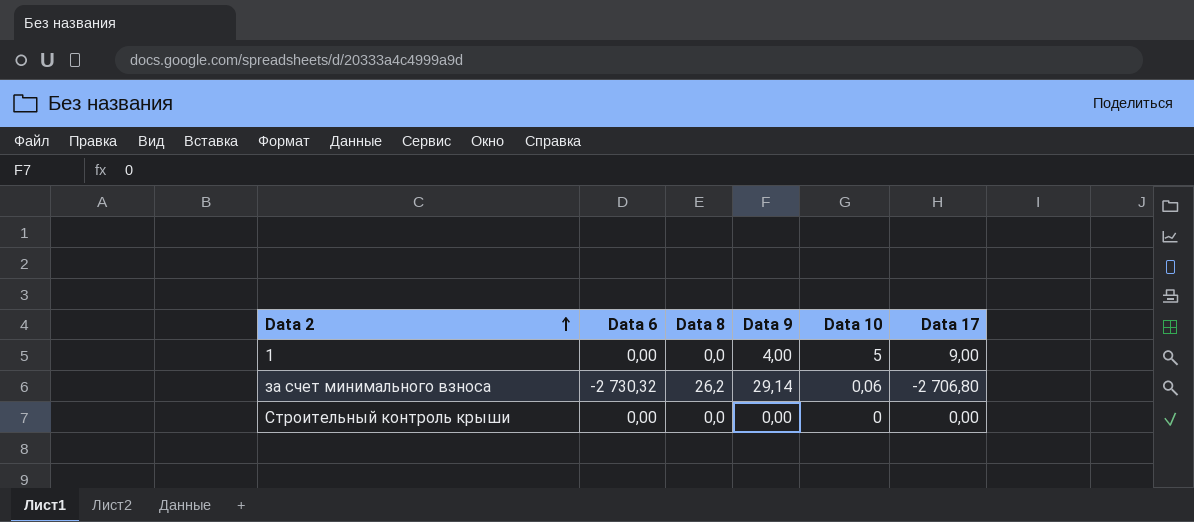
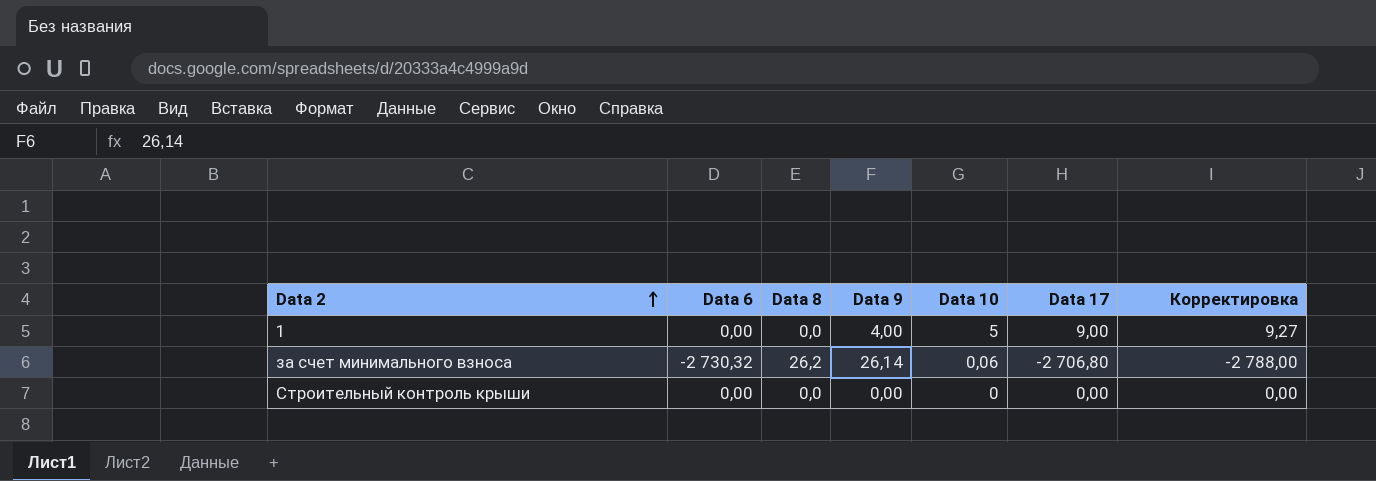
column Корректировка | formula: none -> [Data 17] * 1,03
за счет минимального взноса | Data 9: 29,14 -> 26,14

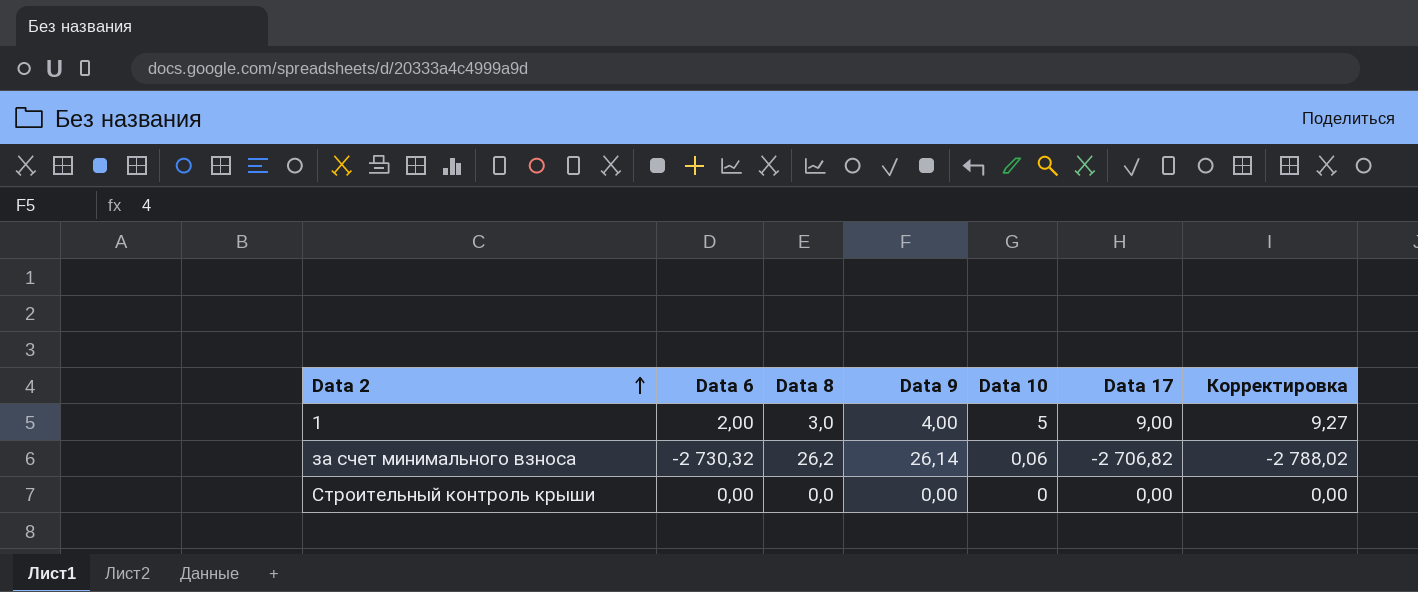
1 | Data 6: 0,00 -> 2,00
1 | Data 8: 0,0 -> 3,0
за счет минимального взноса | Data 17: -2 706,80 -> -2 706,82
за счет минимального взноса | Корректировка: -2 788,00 -> -2 788,02

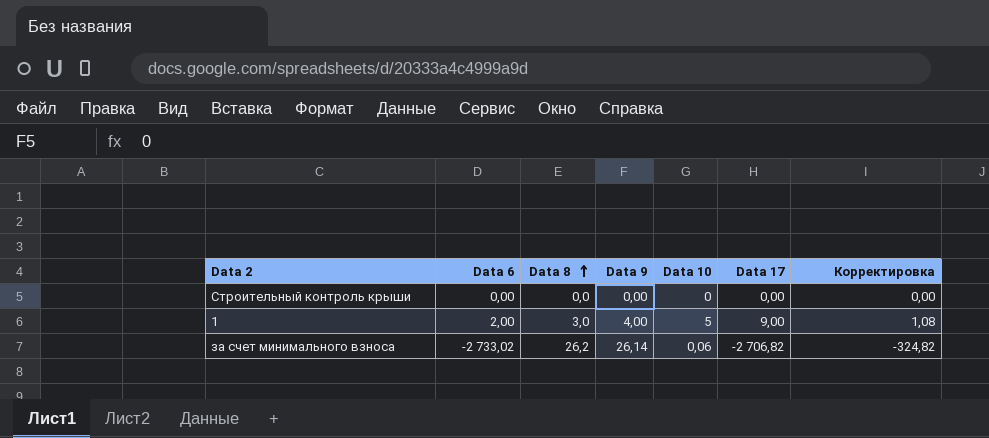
row order: Data 2 ascending -> Data 8 ascending
column Корректировка | formula: [Data 17] * 1,03 -> [Data 17] * 0,12
за счет минимального взноса | Data 6: -2 730,32 -> -2 733,02

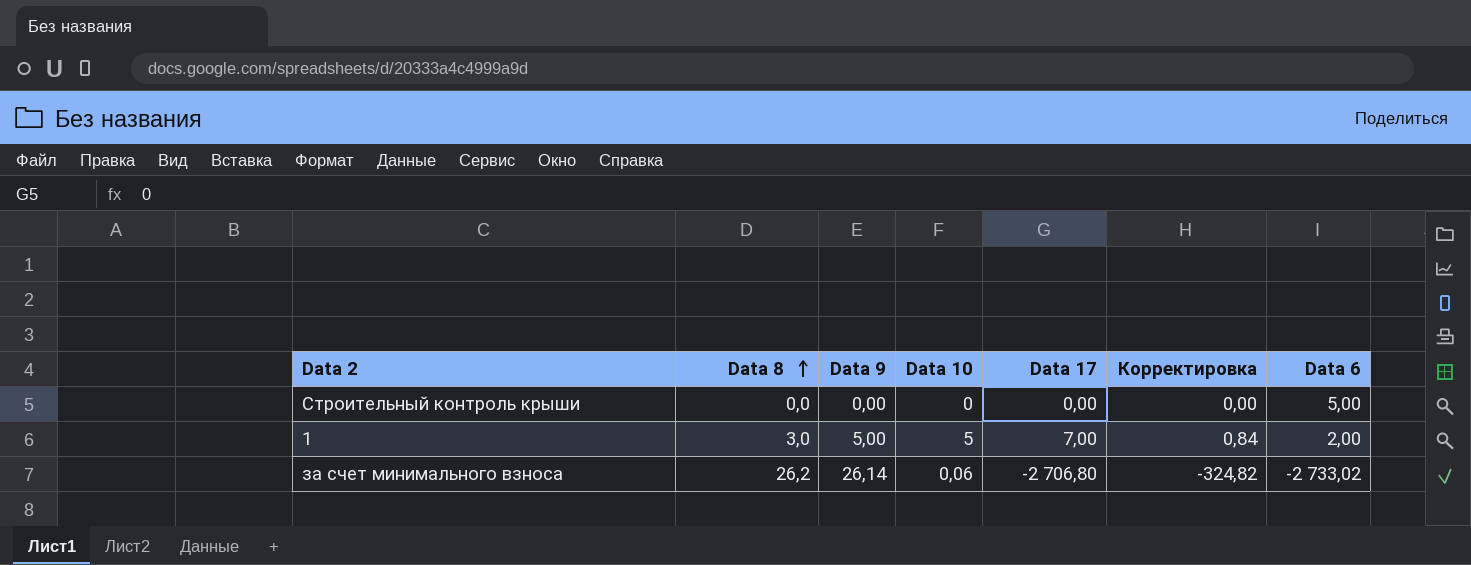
column Data 6 | position: 2 -> 7
Строительный контроль крыши | Data 6: 0,00 -> 5,00
1 | Data 9: 4,00 -> 5,00
1 | Data 17: 9,00 -> 7,00
1 | Корректировка: 1,08 -> 0,84
за счет минимального взноса | Data 17: -2 706,82 -> -2 706,80

